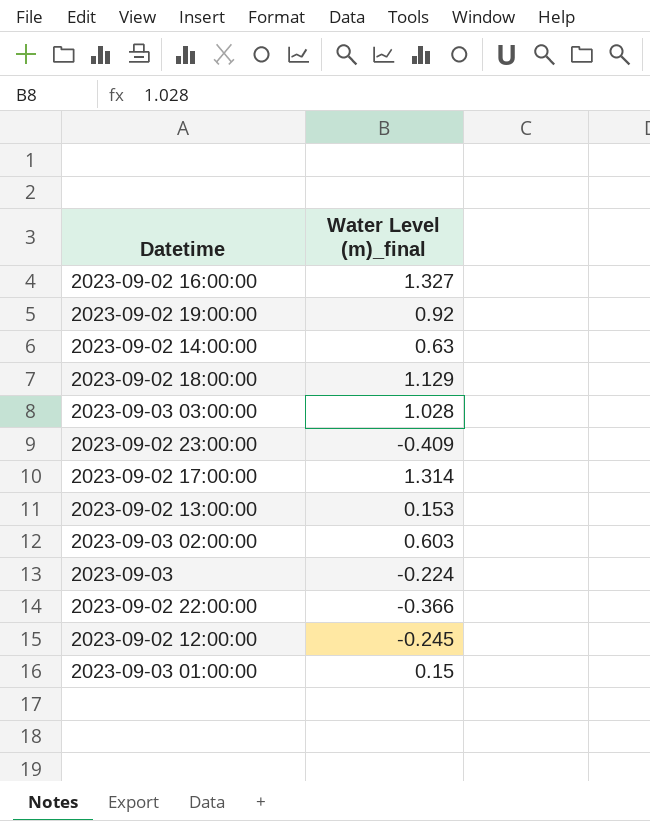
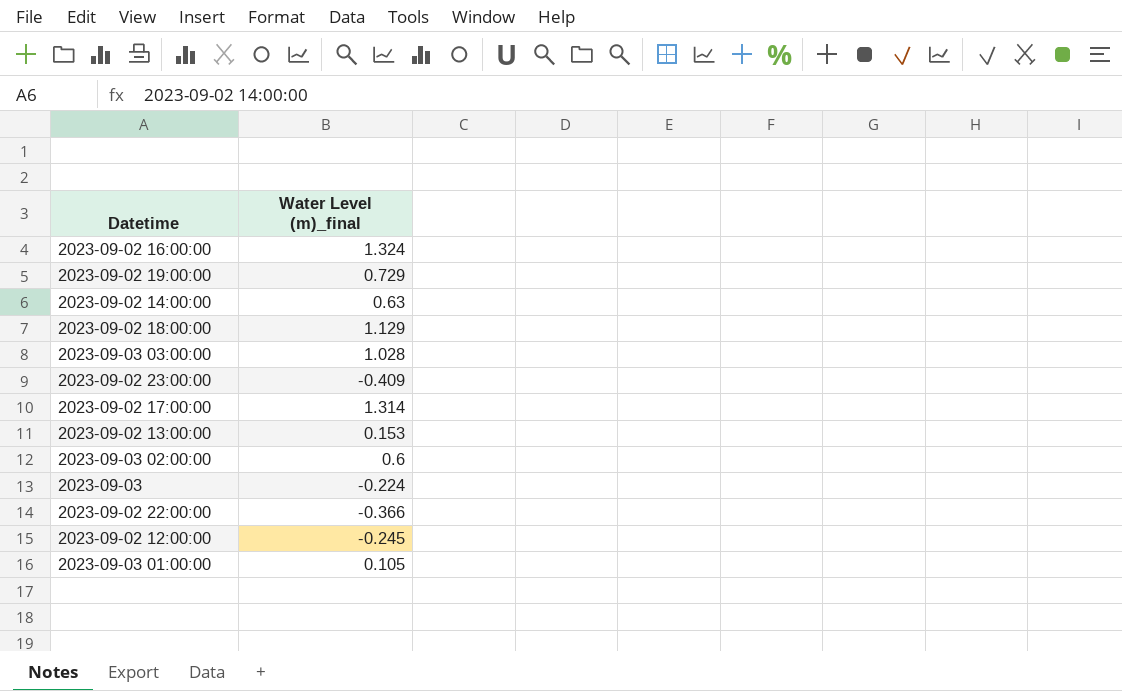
2023-09-02 16:00:00 | Water Level (m)_final: 1.327 -> 1.324
2023-09-02 19:00:00 | Water Level (m)_final: 0.92 -> 0.729
2023-09-03 02:00:00 | Water Level (m)_final: 0.603 -> 0.6
2023-09-03 01:00:00 | Water Level (m)_final: 0.15 -> 0.105

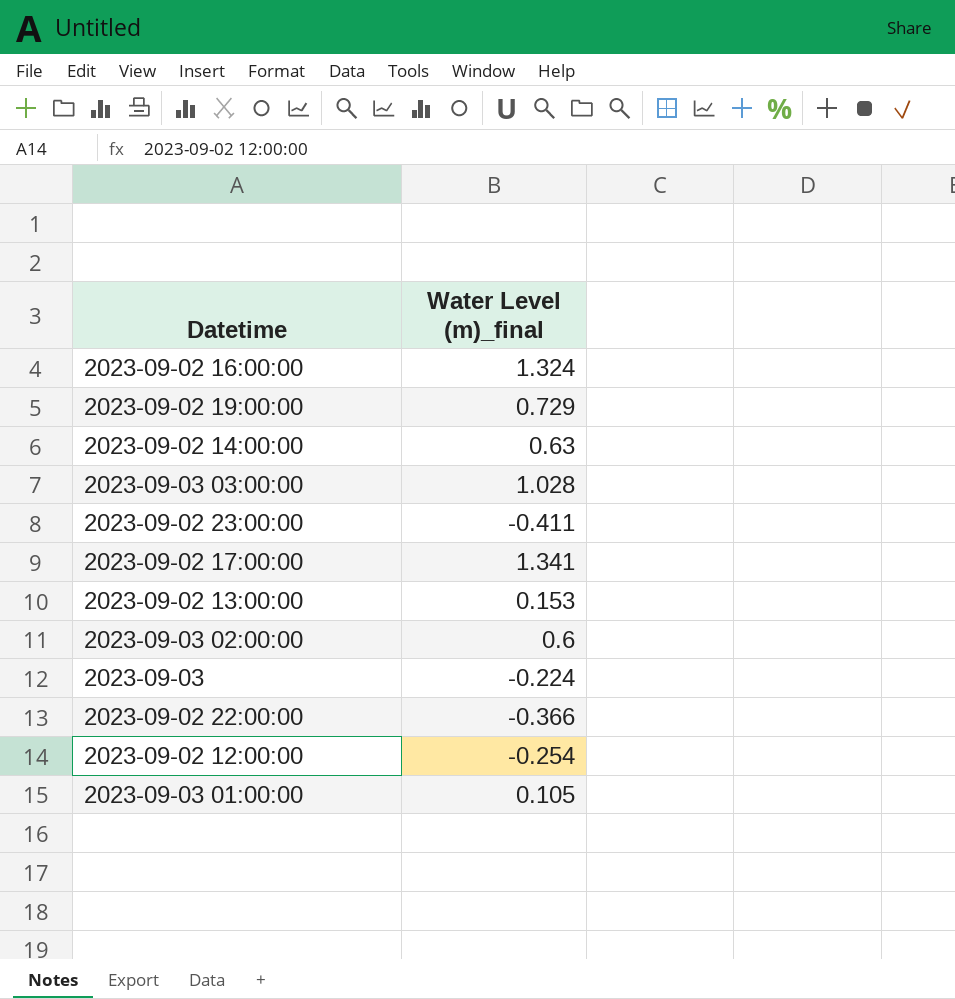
row 2023-09-02 18:00:00: 1.129 -> none
2023-09-02 23:00:00 | Water Level (m)_final: -0.409 -> -0.411
2023-09-02 17:00:00 | Water Level (m)_final: 1.314 -> 1.341
2023-09-02 12:00:00 | Water Level (m)_final: -0.245 -> -0.254

